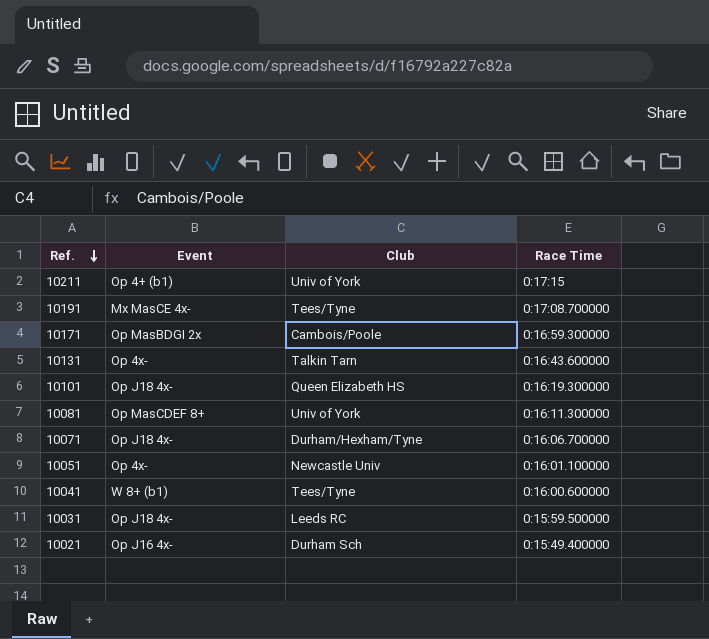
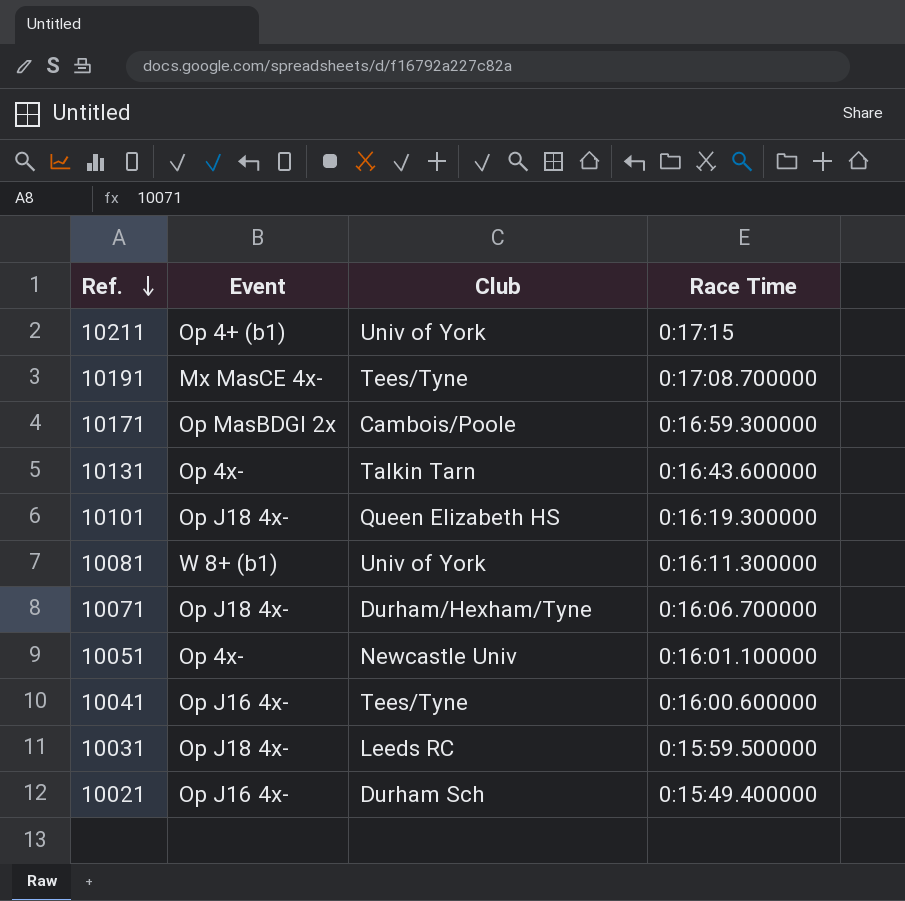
10081 | Event: Op MasCDEF 8+ -> W 8+ (b1)
10041 | Event: W 8+ (b1) -> Op J16 4x-

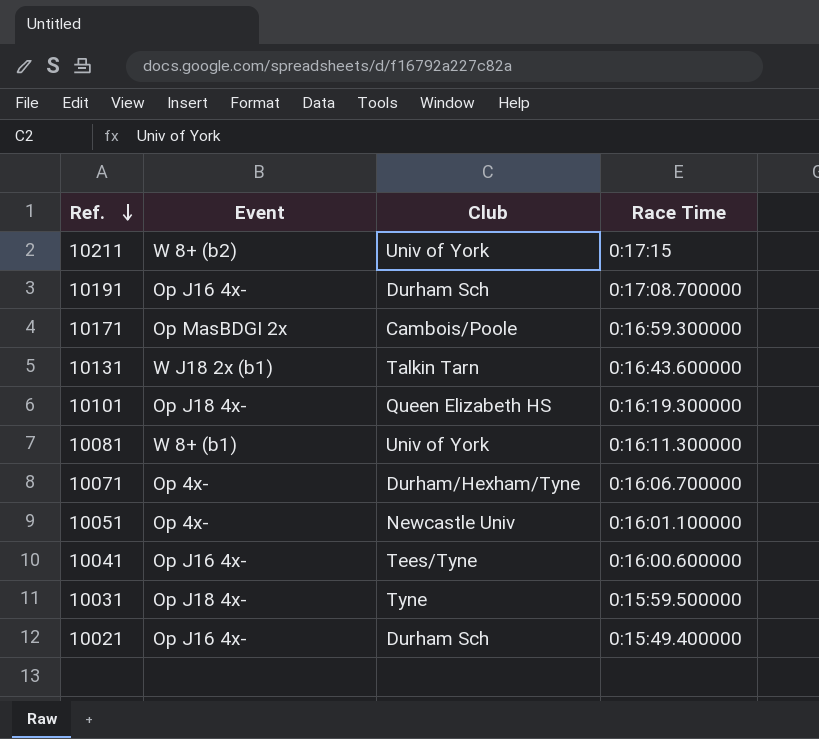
10211 | Event: Op 4+ (b1) -> W 8+ (b2)
10191 | Event: Mx MasCE 4x- -> Op J16 4x-
10191 | Club: Tees/Tyne -> Durham Sch
10131 | Event: Op 4x- -> W J18 2x (b1)
10071 | Event: Op J18 4x- -> Op 4x-
10031 | Club: Leeds RC -> Tyne

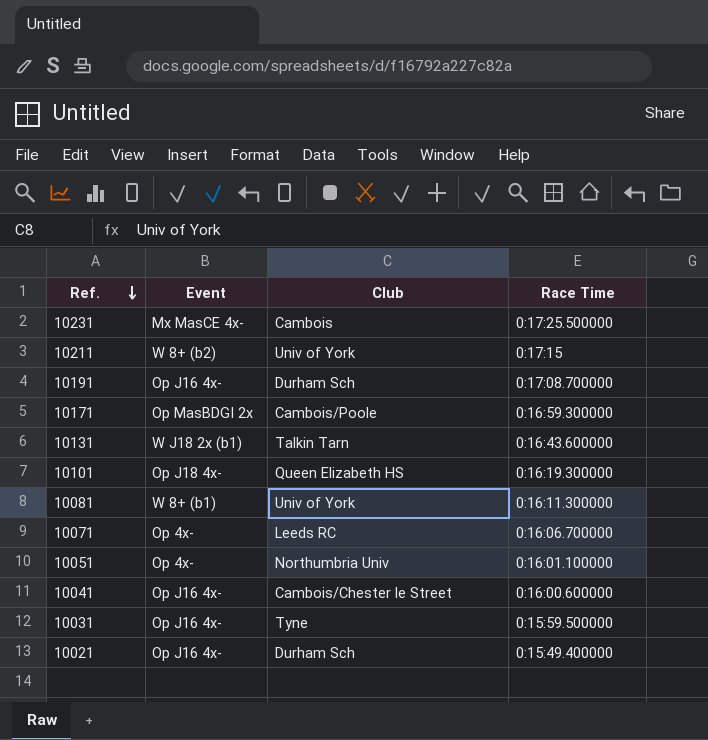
row 10231: none -> Mx MasCE 4x- | Cambois | 0:17:25.500000
10071 | Club: Durham/Hexham/Tyne -> Leeds RC
10051 | Club: Newcastle Univ -> Northumbria Univ
10041 | Club: Tees/Tyne -> Cambois/Chester le Street
10031 | Event: Op J18 4x- -> Op J16 4x-

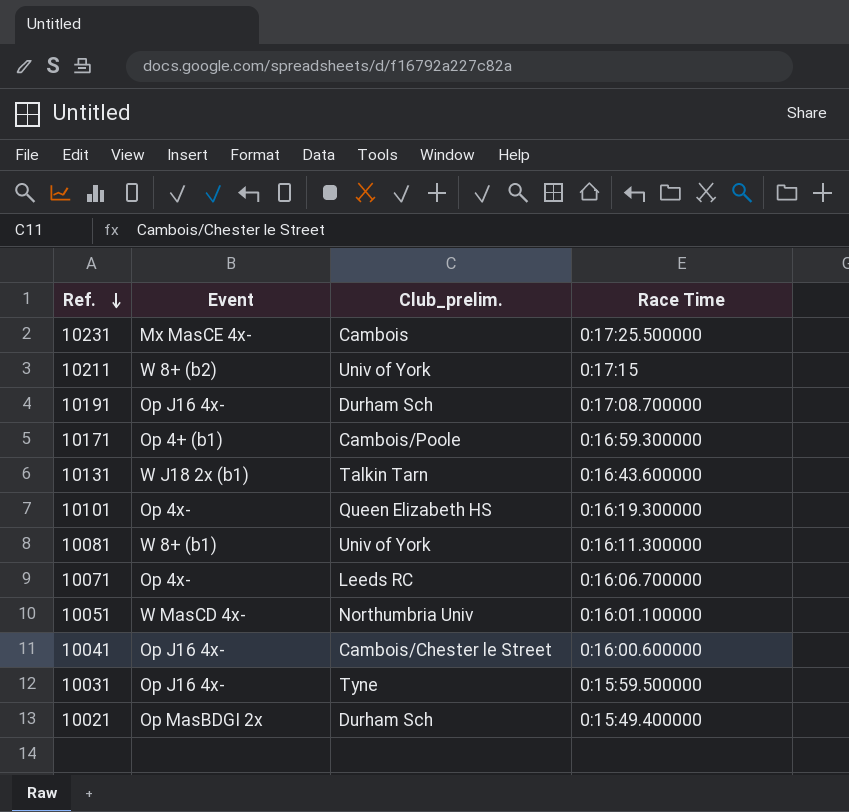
column name: Club -> Club_prelim.
10171 | Event: Op MasBDGI 2x -> Op 4+ (b1)
10101 | Event: Op J18 4x- -> Op 4x-
10051 | Event: Op 4x- -> W MasCD 4x-
10021 | Event: Op J16 4x- -> Op MasBDGI 2x

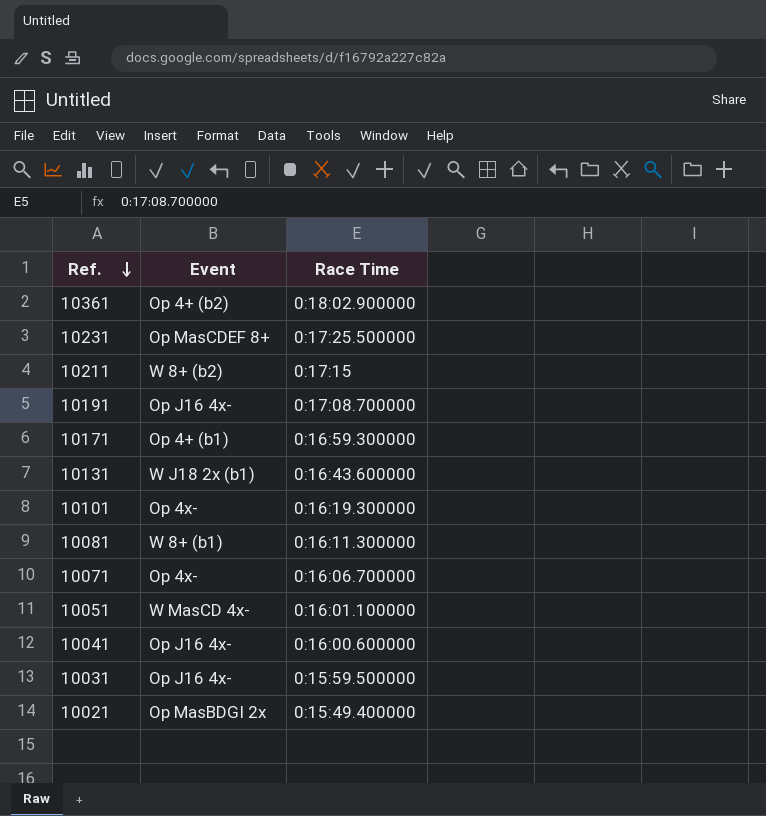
column Club_prelim. | position: 3 -> none
row 10361: none -> Op 4+ (b2) | 0:18:02.900000
10231 | Event: Mx MasCE 4x- -> Op MasCDEF 8+

